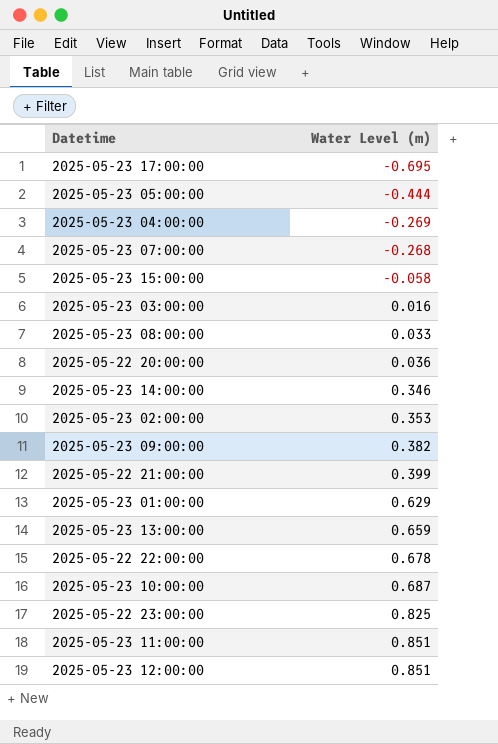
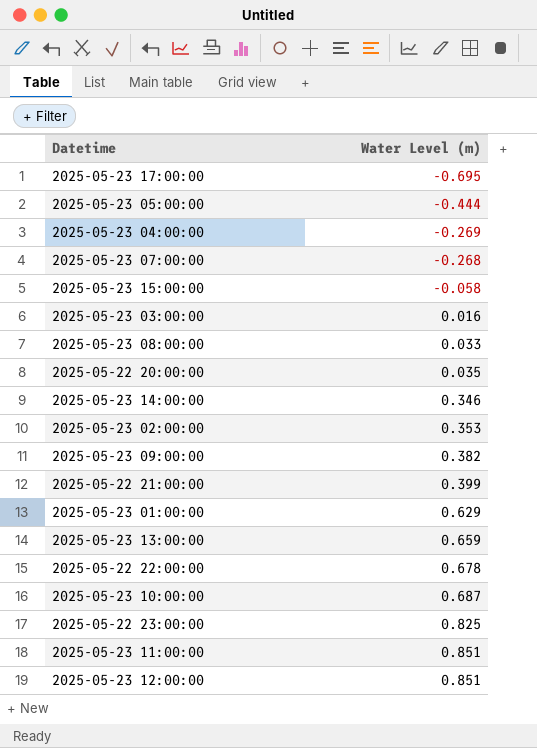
2025-05-22 20:00:00 | Water Level (m): 0.036 -> 0.035

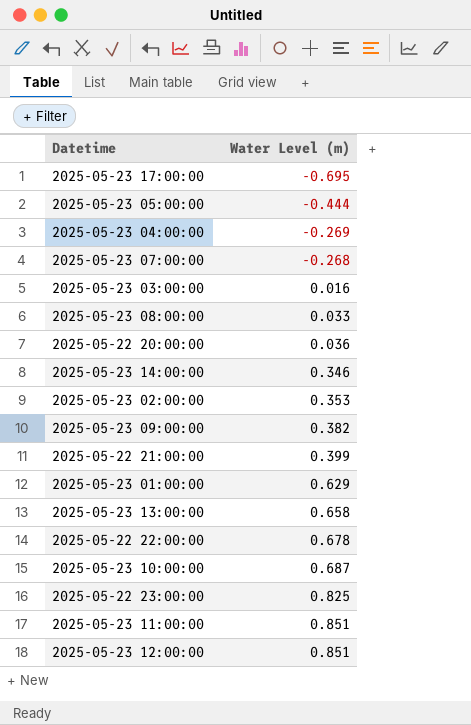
row 2025-05-23 15:00:00: -0.058 -> none
2025-05-22 20:00:00 | Water Level (m): 0.035 -> 0.036
2025-05-23 13:00:00 | Water Level (m): 0.659 -> 0.658

